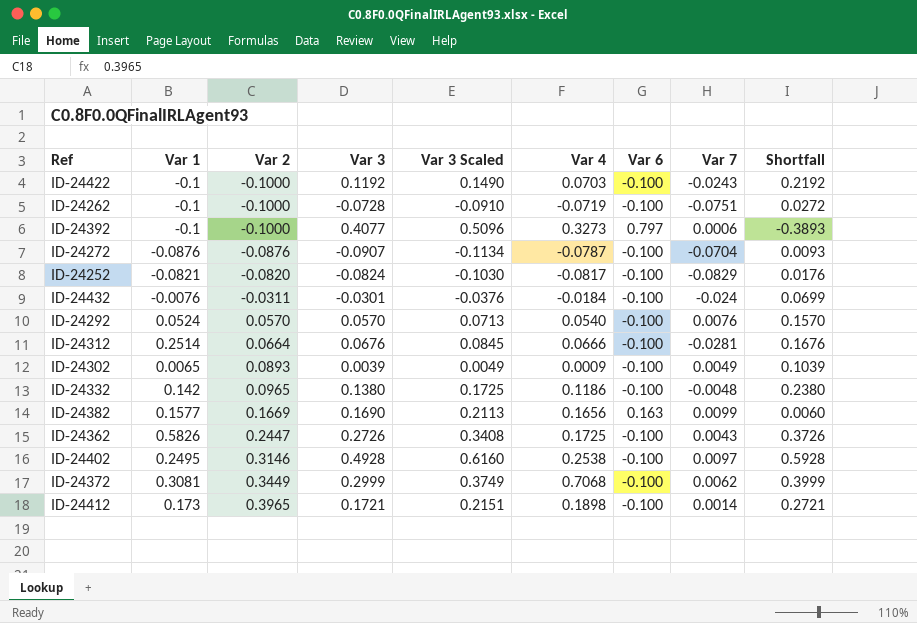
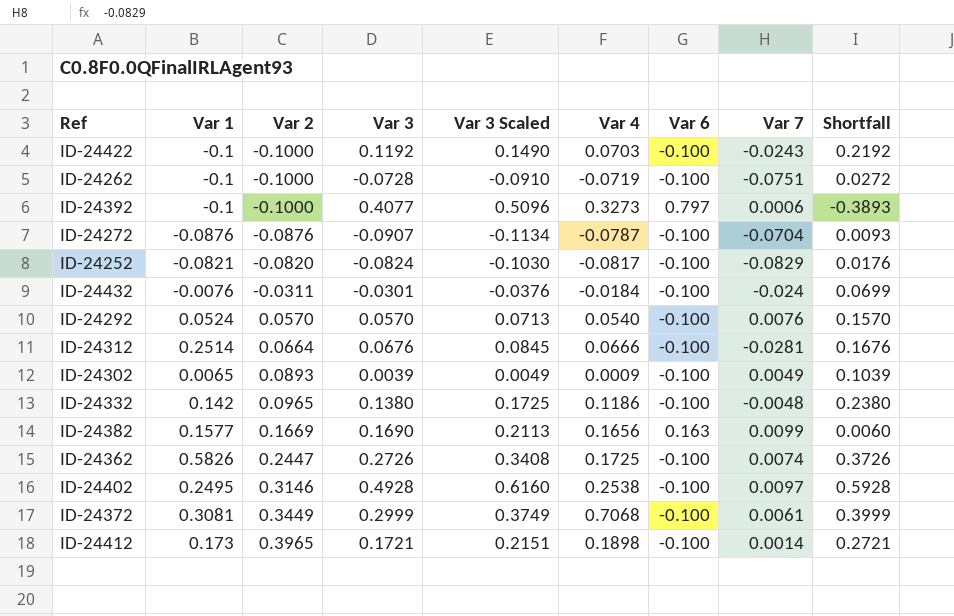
ID-24362 | Var 7: 0.0043 -> 0.0074
ID-24372 | Var 7: 0.0062 -> 0.0061

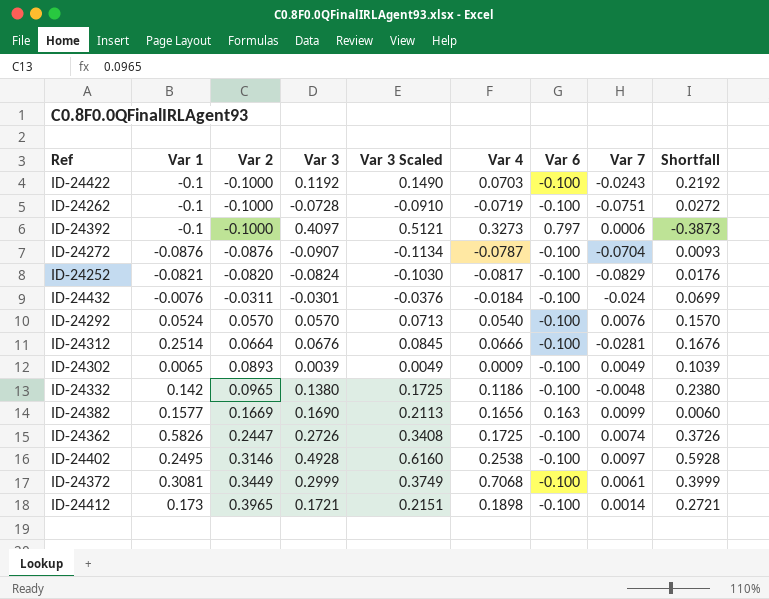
ID-24392 | Var 3: 0.4077 -> 0.4097
ID-24392 | Var 3 Scaled: 0.5096 -> 0.5121
ID-24392 | Shortfall: -0.3893 -> -0.3873

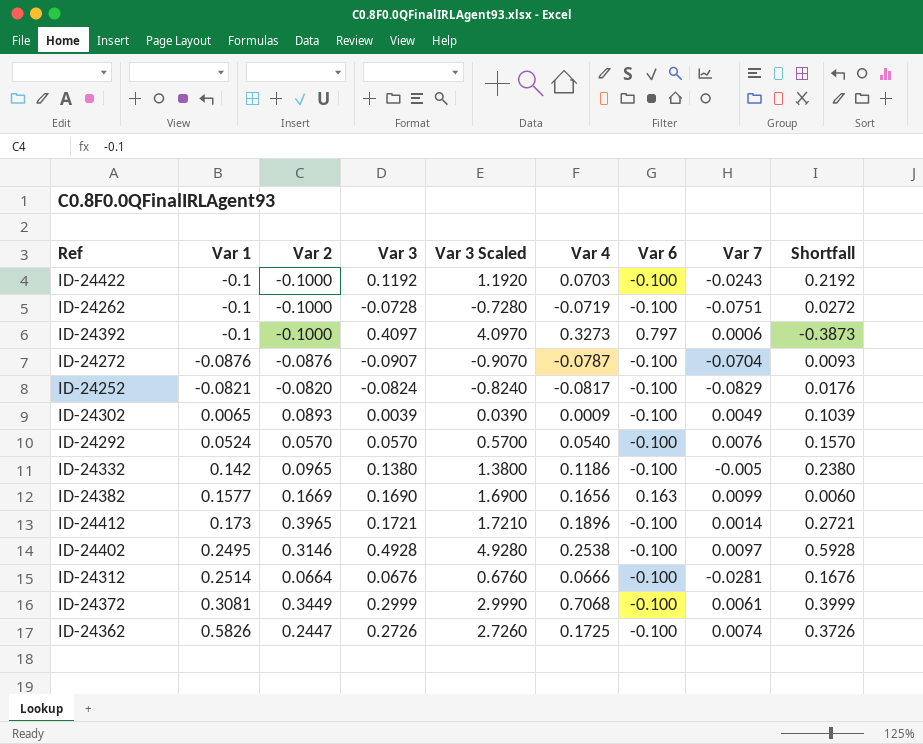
row order: Var 2 ascending -> Var 1 ascending
column Var 3 Scaled | formula: [Var 3] * 1.25 -> [Var 3] * 10
row ID-24432: -0.0076 | -0.0311 | -0.0301 | -0.0376 | -0.0184 | -0.100 | -0.024 | 0.0699 -> none
ID-24332 | Var 7: -0.0048 -> -0.005
ID-24412 | Var 4: 0.1898 -> 0.1896

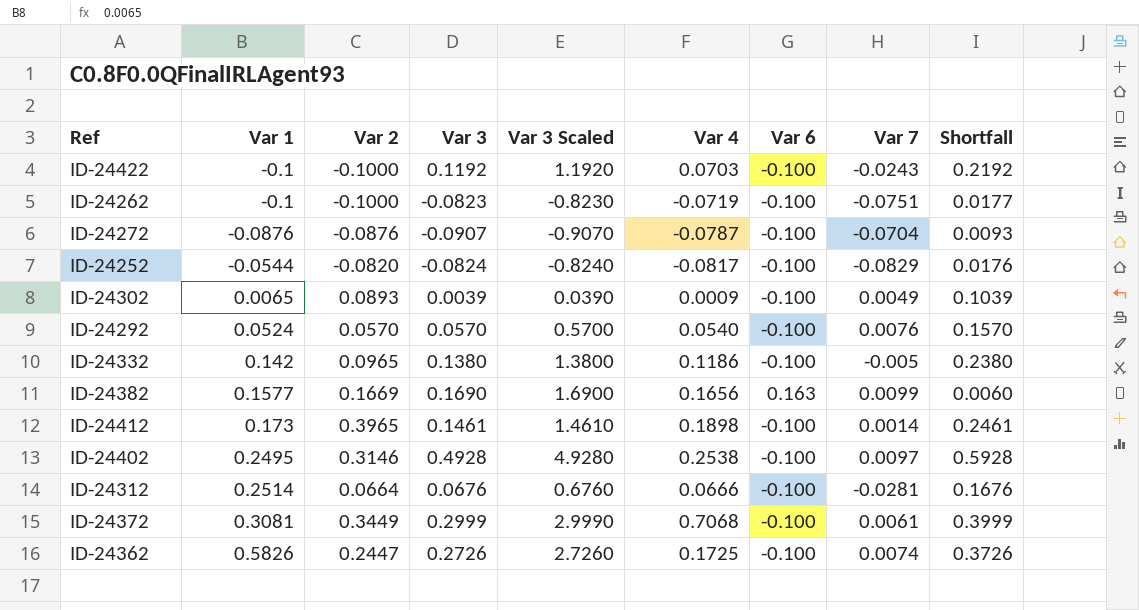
row ID-24392: -0.1 | -0.1000 | 0.4097 | 4.0970 | 0.3273 | 0.797 | 0.0006 | -0.3873 -> none
ID-24262 | Var 3: -0.0728 -> -0.0823
ID-24262 | Var 3 Scaled: -0.7280 -> -0.8230
ID-24262 | Shortfall: 0.0272 -> 0.0177
ID-24252 | Var 1: -0.0821 -> -0.0544
ID-24412 | Var 3: 0.1721 -> 0.1461
ID-24412 | Var 3 Scaled: 1.7210 -> 1.4610
ID-24412 | Var 4: 0.1896 -> 0.1898
ID-24412 | Shortfall: 0.2721 -> 0.2461

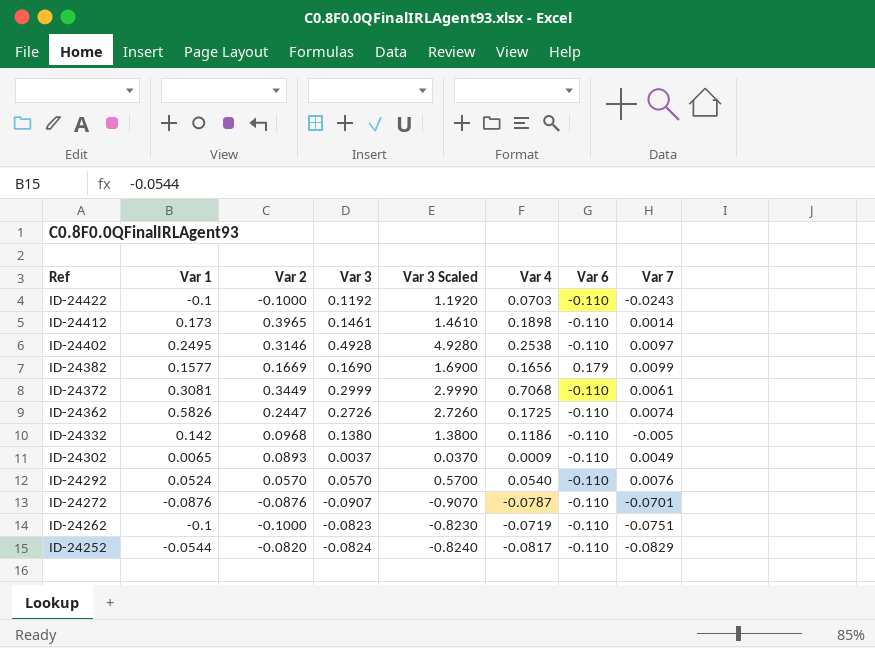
row order: Var 1 ascending -> Ref descending
column Shortfall | formula: [Var 3] - [Var 6] -> none
row ID-24312: 0.2514 | 0.0664 | 0.0676 | 0.6760 | 0.0666 | -0.100 | -0.0281 | 0.1676 -> none
ID-24422 | Var 6: -0.100 -> -0.110
ID-24412 | Var 6: -0.100 -> -0.110
ID-24402 | Var 6: -0.100 -> -0.110
ID-24382 | Var 6: 0.163 -> 0.179
ID-24372 | Var 6: -0.100 -> -0.110
ID-24362 | Var 6: -0.100 -> -0.110
ID-24332 | Var 2: 0.0965 -> 0.0968
ID-24332 | Var 6: -0.100 -> -0.110
ID-24302 | Var 3: 0.0039 -> 0.0037
ID-24302 | Var 3 Scaled: 0.0390 -> 0.0370
ID-24302 | Var 6: -0.100 -> -0.110
ID-24292 | Var 6: -0.100 -> -0.110
ID-24272 | Var 6: -0.100 -> -0.110
ID-24272 | Var 7: -0.0704 -> -0.0701
ID-24262 | Var 6: -0.100 -> -0.110
ID-24252 | Var 6: -0.100 -> -0.110

